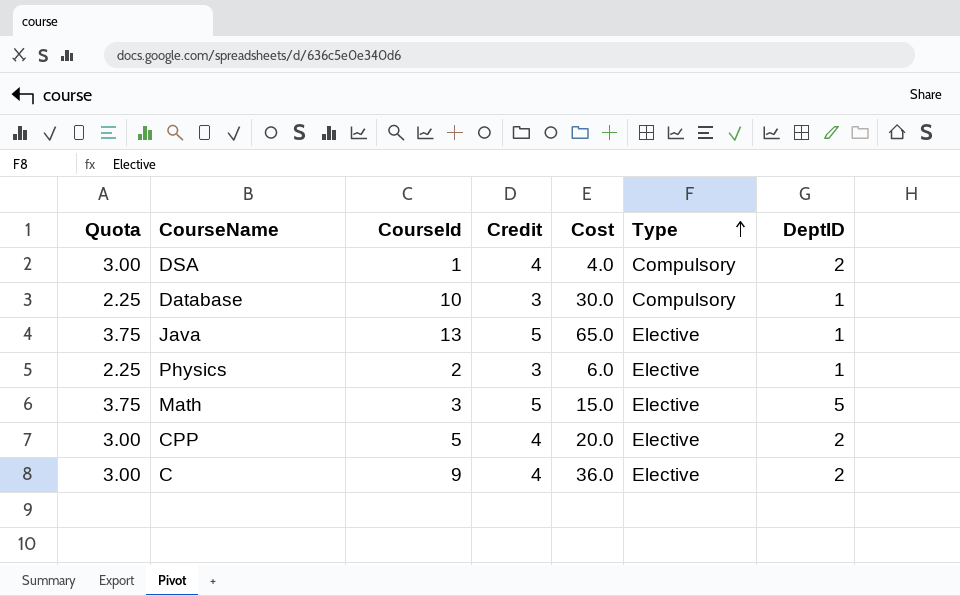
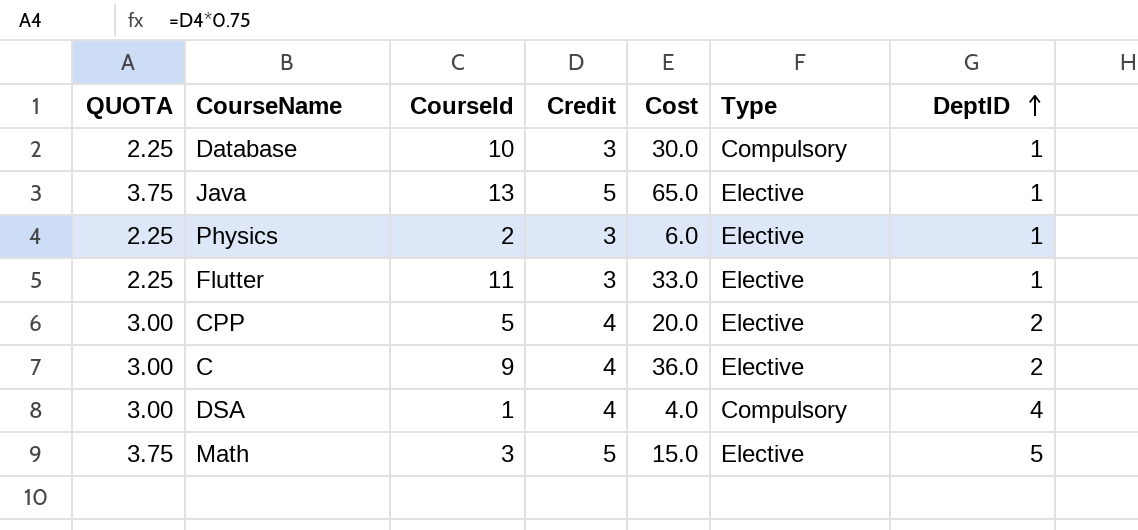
row order: Type ascending -> DeptID ascending
column name: Quota -> QUOTA
row Flutter: none -> 2.25 | 11 | 3 | 33.0 | Elective | 1
DSA | DeptID: 2 -> 4

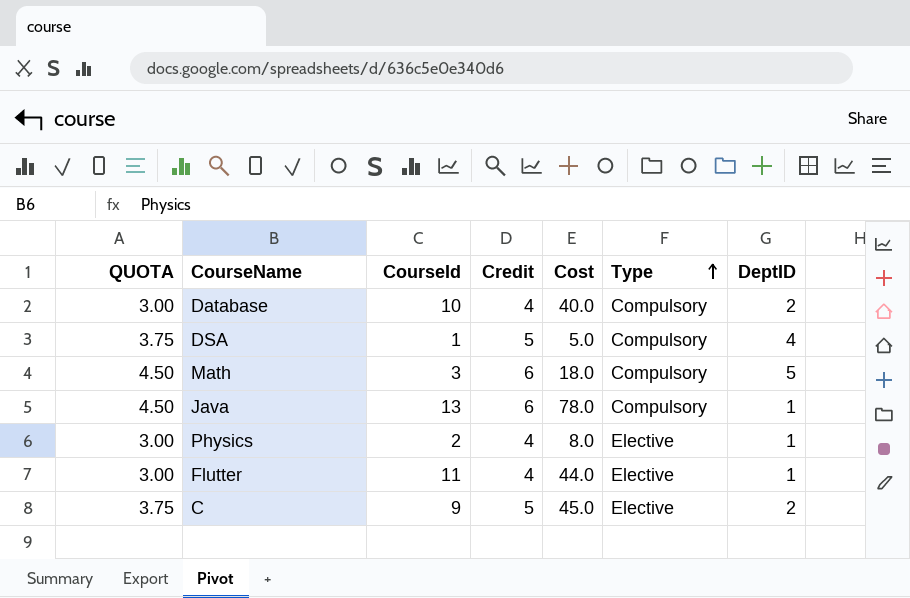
row order: DeptID ascending -> Type ascending
row CPP: 3.00 | 5 | 4 | 20.0 | Elective | 2 -> none
Database | QUOTA: 2.25 -> 3.00
Database | Credit: 3 -> 4
Database | Cost: 30.0 -> 40.0
Database | DeptID: 1 -> 2
DSA | QUOTA: 3.00 -> 3.75
DSA | Credit: 4 -> 5
DSA | Cost: 4.0 -> 5.0
Math | QUOTA: 3.75 -> 4.50
Math | Credit: 5 -> 6
Math | Cost: 15.0 -> 18.0
Math | Type: Elective -> Compulsory
Java | QUOTA: 3.75 -> 4.50
Java | Credit: 5 -> 6
Java | Cost: 65.0 -> 78.0
Java | Type: Elective -> Compulsory
Physics | QUOTA: 2.25 -> 3.00
Physics | Credit: 3 -> 4
Physics | Cost: 6.0 -> 8.0
Flutter | QUOTA: 2.25 -> 3.00
Flutter | Credit: 3 -> 4
Flutter | Cost: 33.0 -> 44.0
C | QUOTA: 3.00 -> 3.75
C | Credit: 4 -> 5
C | Cost: 36.0 -> 45.0

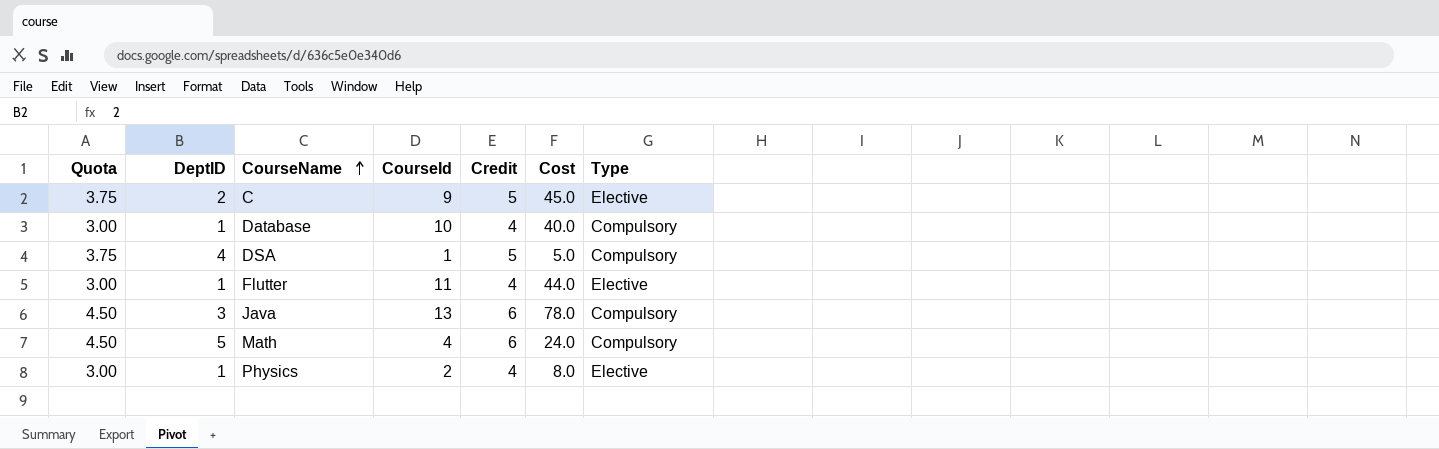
row order: Type ascending -> CourseName ascending
column name: QUOTA -> Quota
column DeptID | position: 7 -> 2
Database | DeptID: 2 -> 1
Java | DeptID: 1 -> 3
Math | CourseId: 3 -> 4
Math | Cost: 18.0 -> 24.0

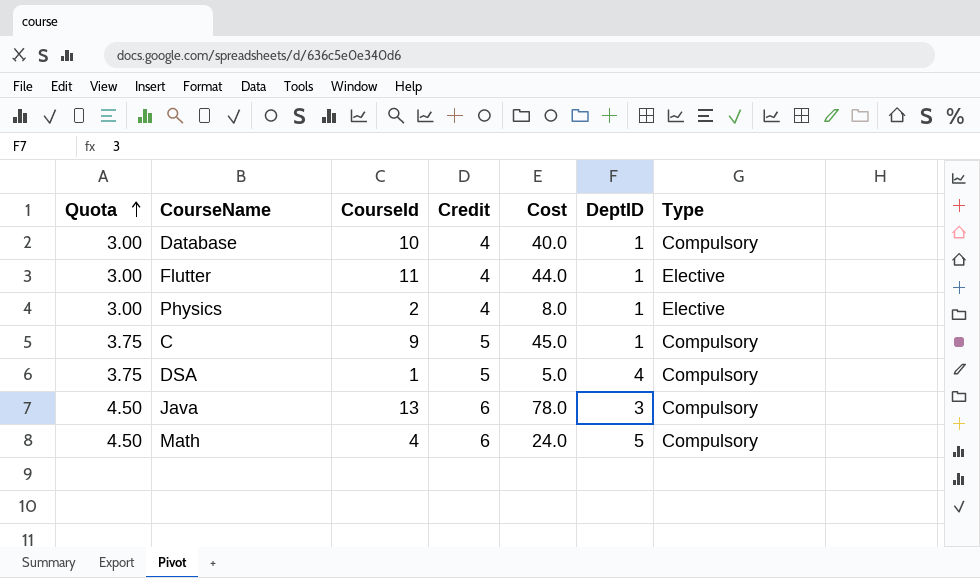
row order: CourseName ascending -> Quota ascending
column DeptID | position: 2 -> 6
C | DeptID: 2 -> 1
C | Type: Elective -> Compulsory

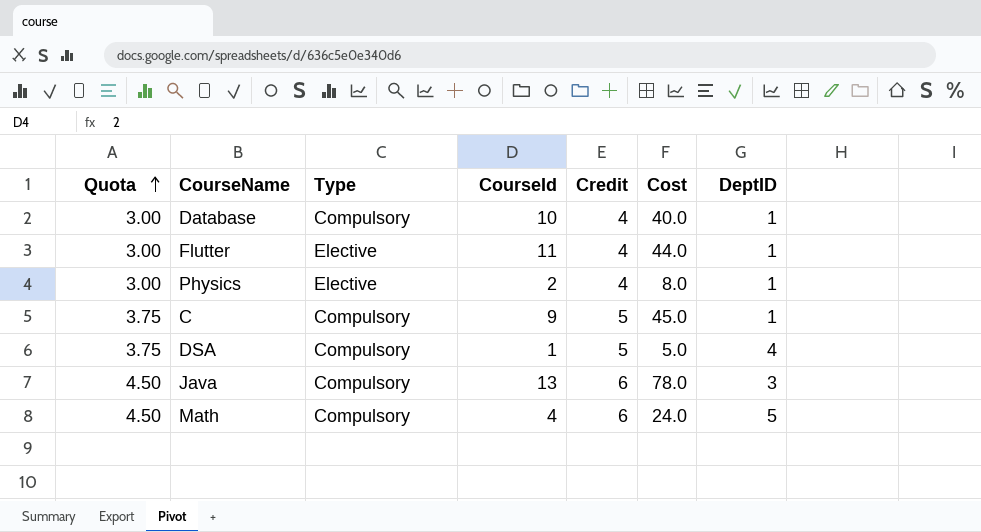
column Type | position: 7 -> 3

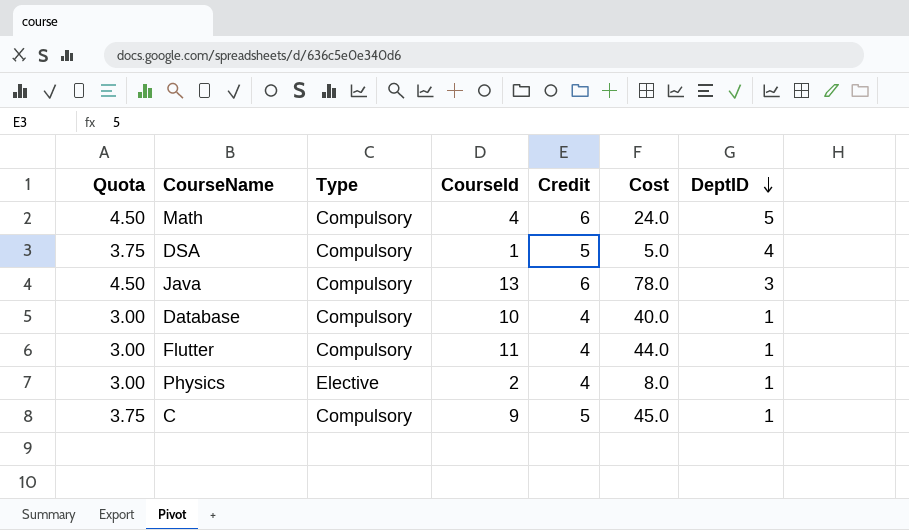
row order: Quota ascending -> DeptID descending
Flutter | Type: Elective -> Compulsory

